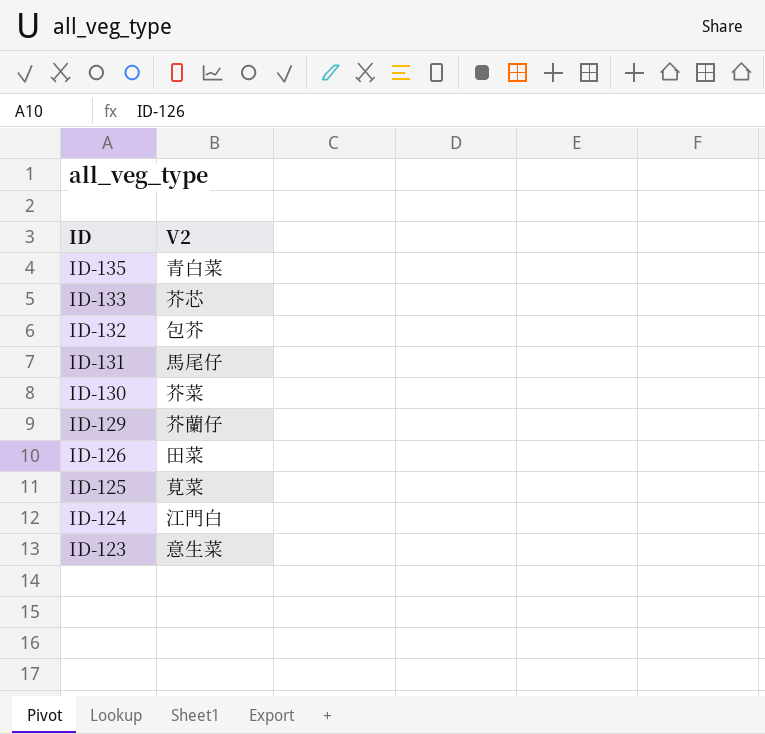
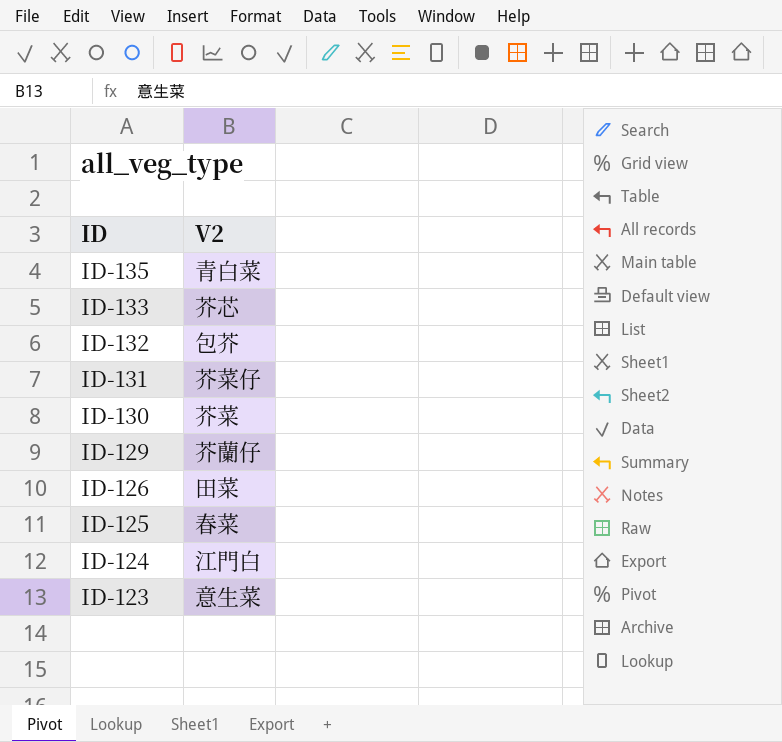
ID-131 | V2: 馬尾仔 -> 芥菜仔
ID-125 | V2: 莧菜 -> 春菜

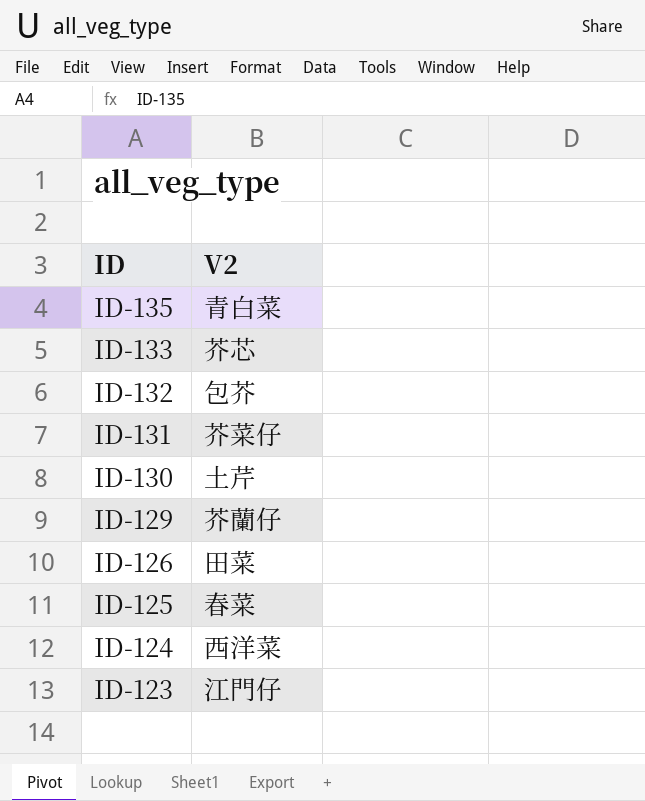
ID-130 | V2: 芥菜 -> 土芹
ID-124 | V2: 江門白 -> 西洋菜
ID-123 | V2: 意生菜 -> 江門仔

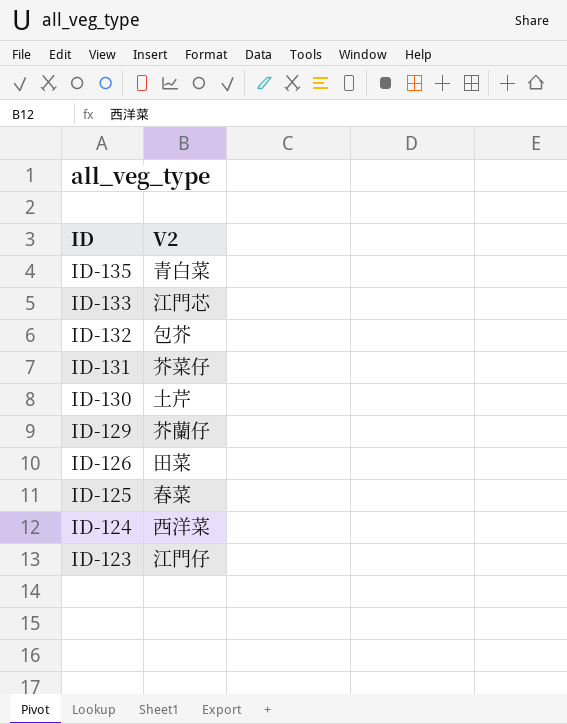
ID-133 | V2: 芥芯 -> 江門芯

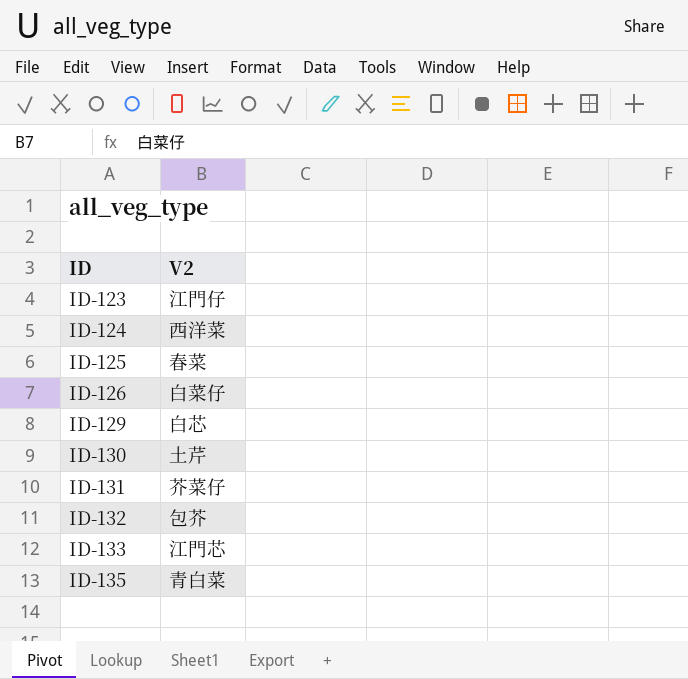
row order: ID descending -> ID ascending
ID-126 | V2: 田菜 -> 白菜仔
ID-129 | V2: 芥蘭仔 -> 白芯

